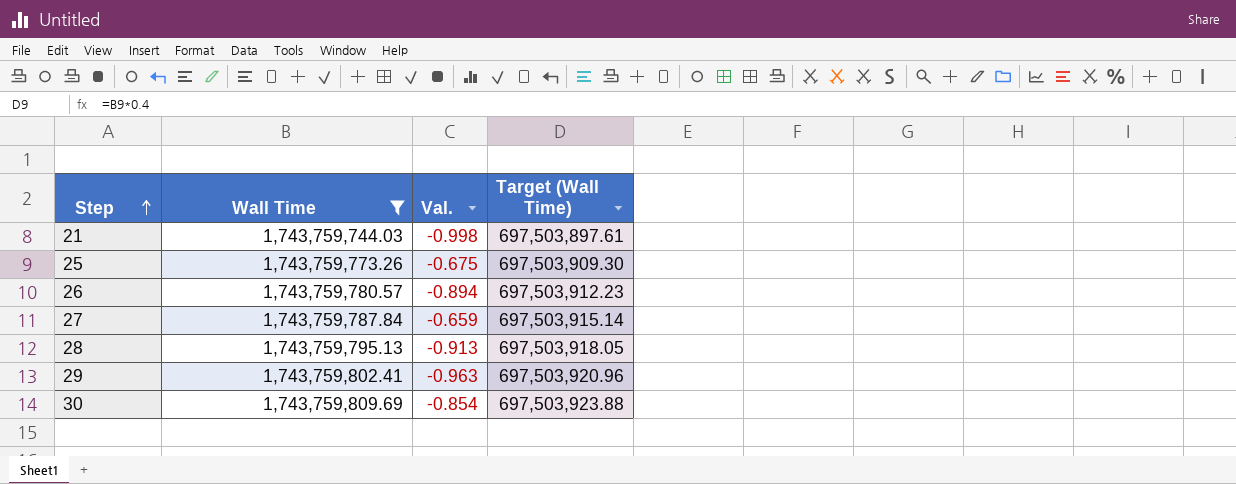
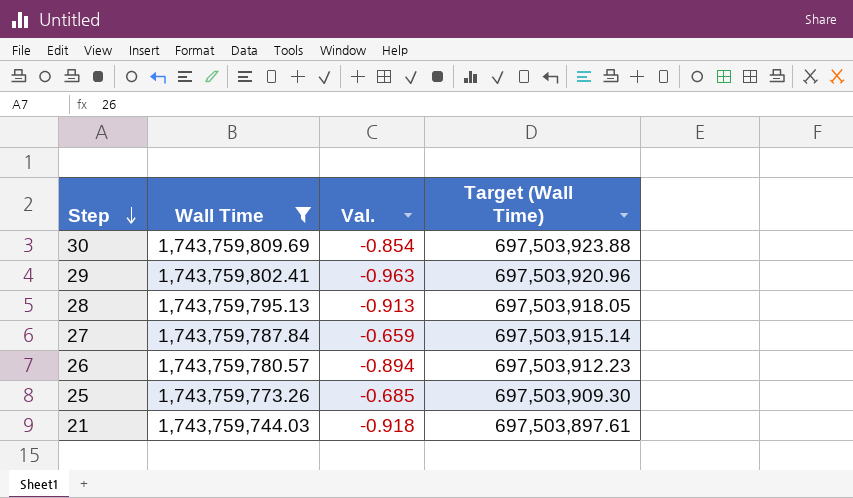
row order: Step ascending -> Step descending
25 | Val.: -0.675 -> -0.685
21 | Val.: -0.998 -> -0.918

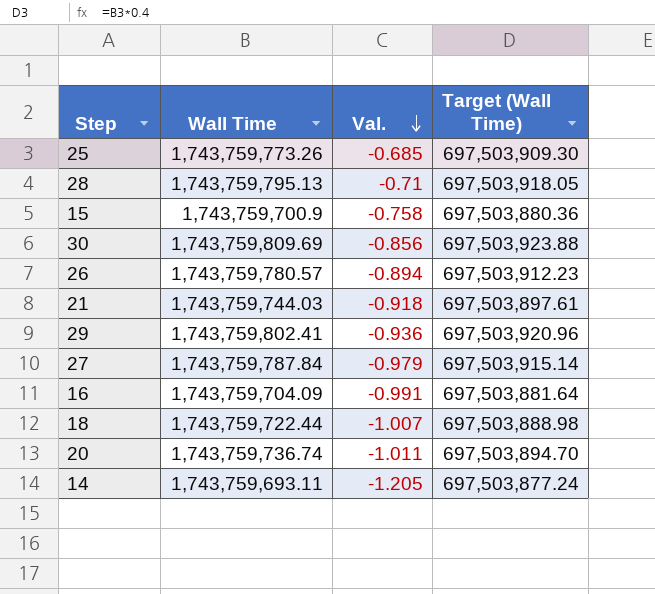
filter: Wall Time >= 1,743,759,744.03 -> none
row order: Step descending -> Val. descending
28 | Val.: -0.913 -> -0.71
30 | Val.: -0.854 -> -0.856
29 | Val.: -0.963 -> -0.936
27 | Val.: -0.659 -> -0.979

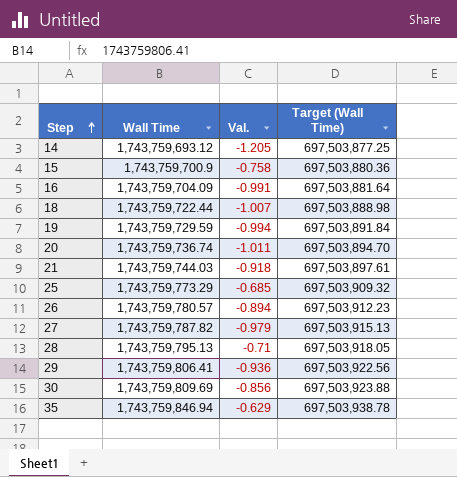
row order: Val. descending -> Step ascending
14 | Wall Time: 1,743,759,693.11 -> 1,743,759,693.12
14 | Target (Wall Time): 697,503,877.24 -> 697,503,877.25
row 19: none -> 1,743,759,729.59 | -0.994 | 697,503,891.84
25 | Wall Time: 1,743,759,773.26 -> 1,743,759,773.29
25 | Target (Wall Time): 697,503,909.30 -> 697,503,909.32
27 | Wall Time: 1,743,759,787.84 -> 1,743,759,787.82
27 | Target (Wall Time): 697,503,915.14 -> 697,503,915.13
29 | Wall Time: 1,743,759,802.41 -> 1,743,759,806.41
29 | Target (Wall Time): 697,503,920.96 -> 697,503,922.56
row 35: none -> 1,743,759,846.94 | -0.629 | 697,503,938.78

